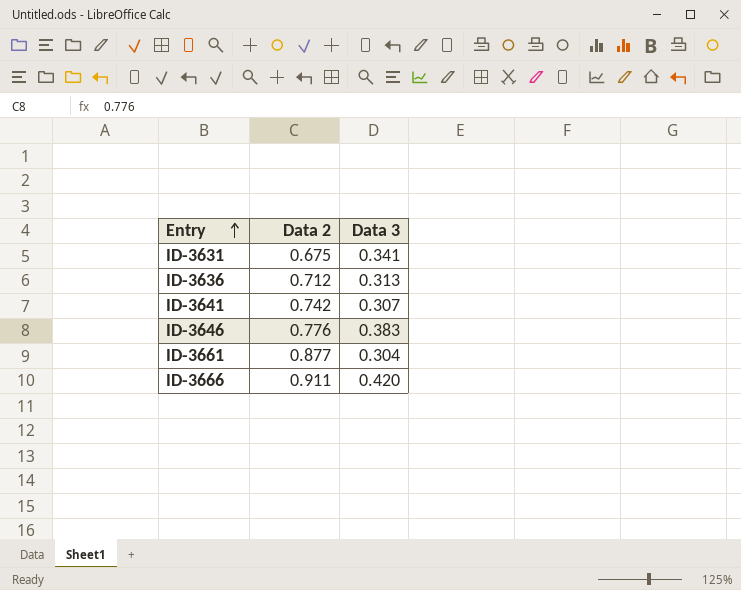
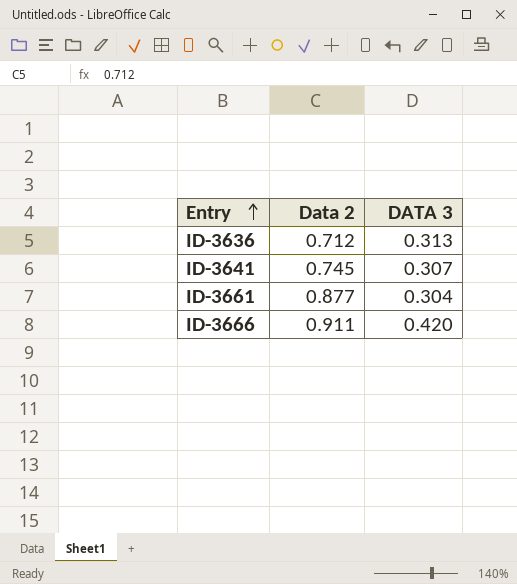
column name: Data 3 -> DATA 3
row ID-3631: 0.675 | 0.341 -> none
row ID-3646: 0.776 | 0.383 -> none
ID-3641 | Data 2: 0.742 -> 0.745

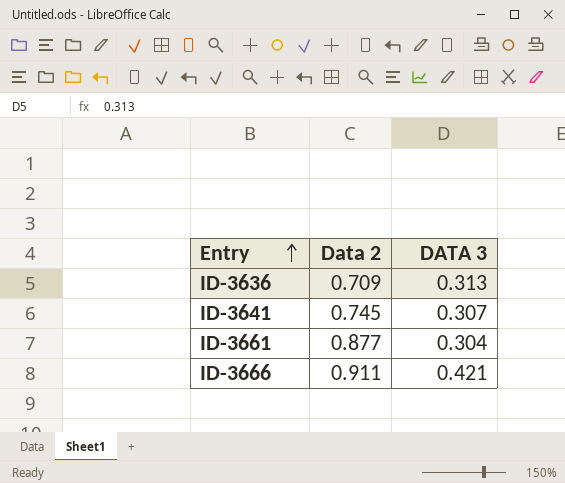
ID-3636 | Data 2: 0.712 -> 0.709
ID-3666 | DATA 3: 0.420 -> 0.421

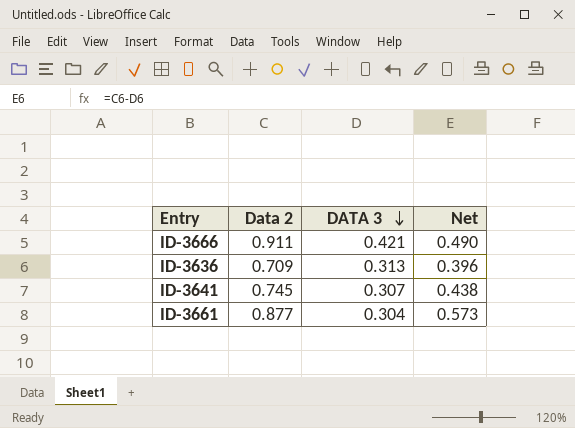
row order: Entry ascending -> DATA 3 descending
column Net | formula: none -> [Data 2] - [DATA 3]

